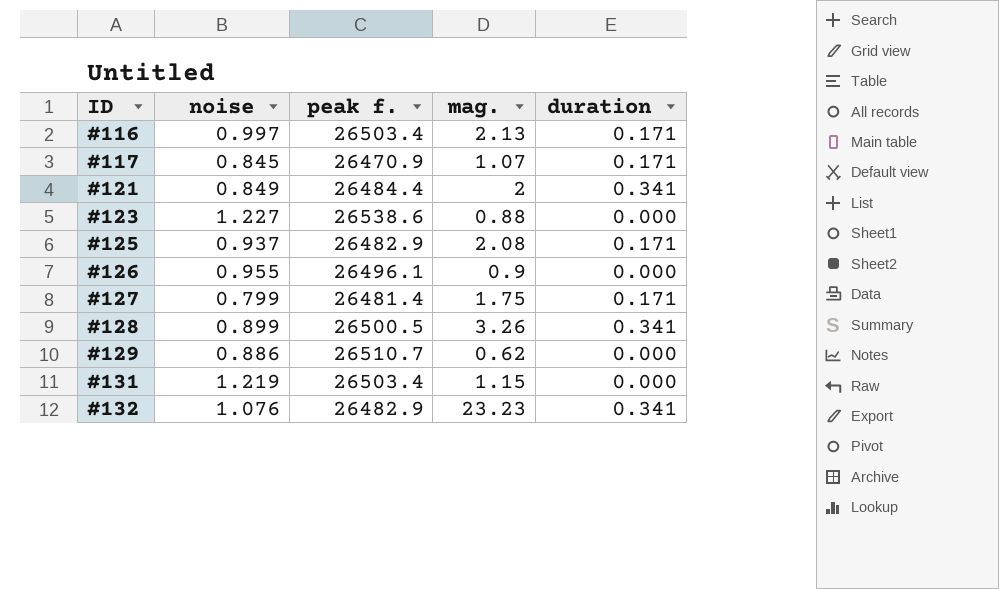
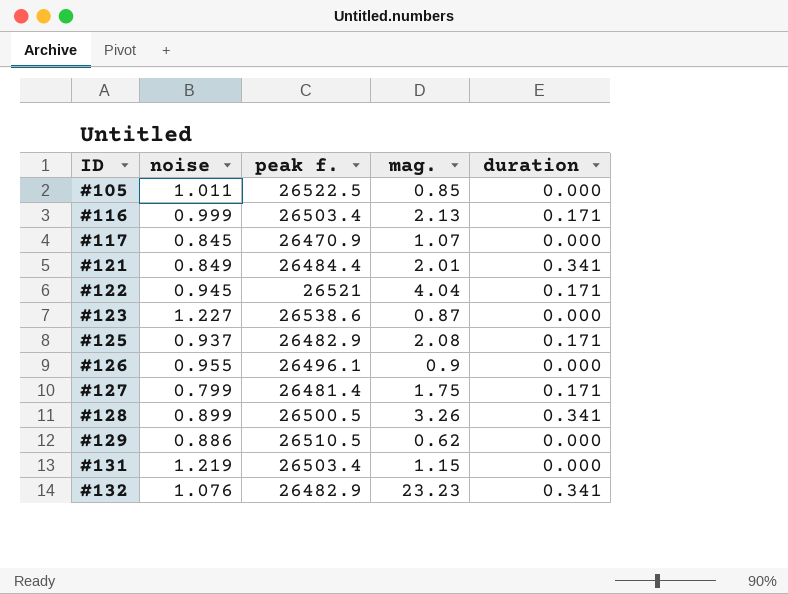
row #105: none -> 1.011 | 26522.5 | 0.85 | 0.000
#116 | noise: 0.997 -> 0.999
#117 | duration: 0.171 -> 0.000
#121 | mag.: 2 -> 2.01
row #122: none -> 0.945 | 26521 | 4.04 | 0.171
#123 | mag.: 0.88 -> 0.87
#129 | peak f.: 26510.7 -> 26510.5

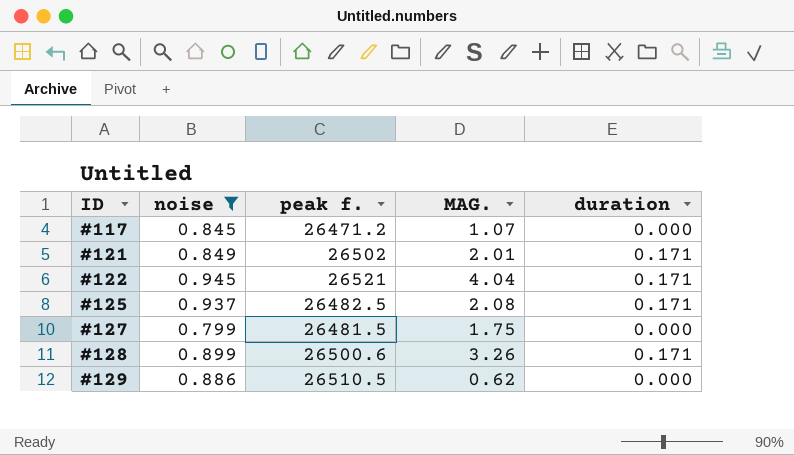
filter: none -> noise <= 0.945
column name: mag. -> MAG.
#117 | peak f.: 26470.9 -> 26471.2
#121 | peak f.: 26484.4 -> 26502
#121 | duration: 0.341 -> 0.171
#125 | peak f.: 26482.9 -> 26482.5
#127 | peak f.: 26481.4 -> 26481.5
#127 | duration: 0.171 -> 0.000
#128 | peak f.: 26500.5 -> 26500.6
#128 | duration: 0.341 -> 0.171

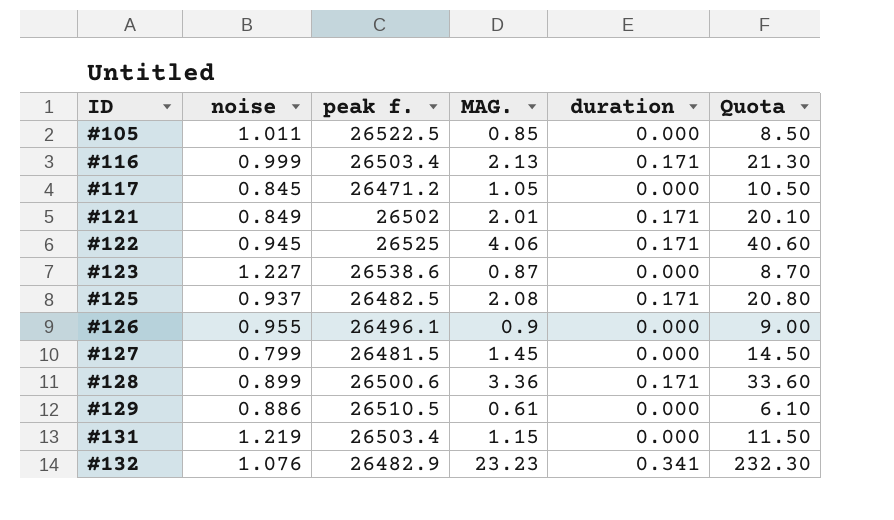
filter: noise <= 0.945 -> none
column Quota | formula: none -> [MAG.] * 10
#117 | MAG.: 1.07 -> 1.05
#122 | peak f.: 26521 -> 26525
#122 | MAG.: 4.04 -> 4.06
#127 | MAG.: 1.75 -> 1.45
#128 | MAG.: 3.26 -> 3.36
#129 | MAG.: 0.62 -> 0.61

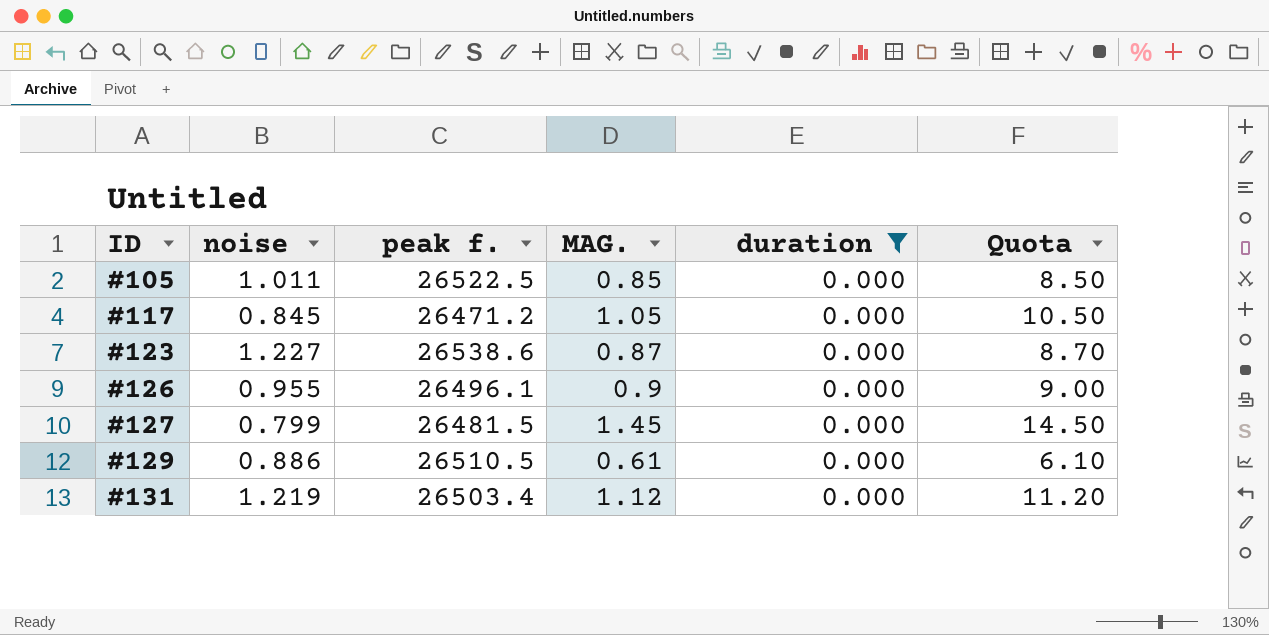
filter: none -> duration = 0.000
#131 | MAG.: 1.15 -> 1.12
#131 | Quota: 11.50 -> 11.20

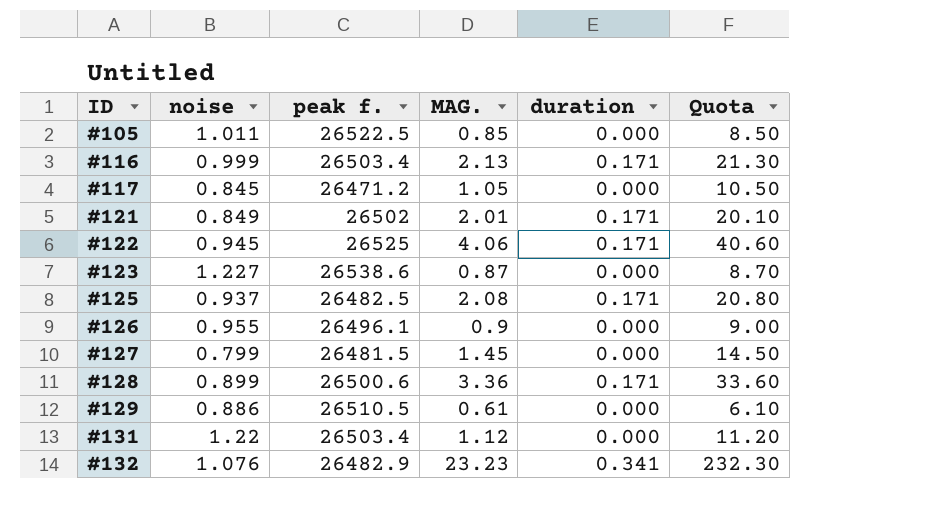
filter: duration = 0.000 -> none
#131 | noise: 1.219 -> 1.22

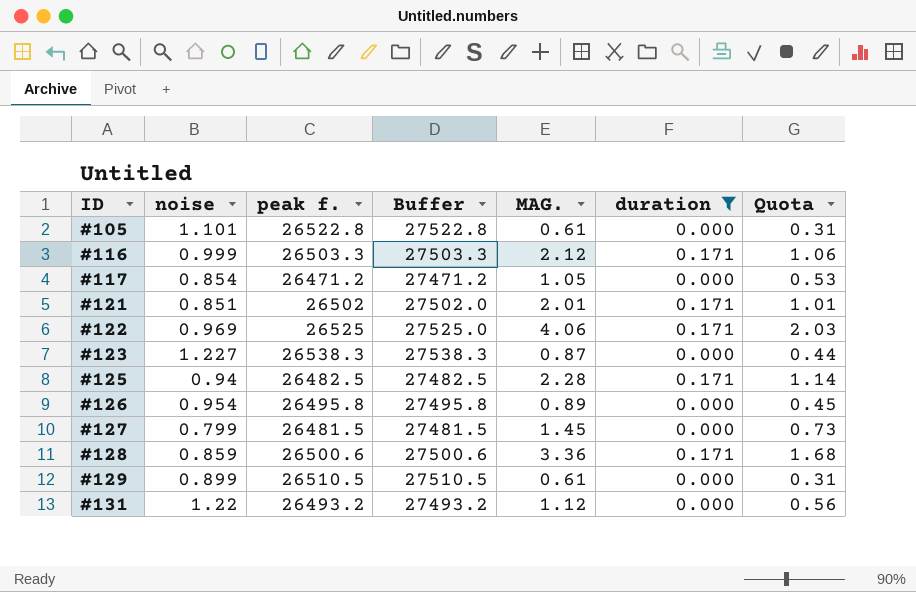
filter: none -> duration != 0.341
column Buffer | formula: none -> [peak f.] + 1000
column Quota | formula: [MAG.] * 10 -> [MAG.] * 0.5
#105 | noise: 1.011 -> 1.101
#105 | peak f.: 26522.5 -> 26522.8
#105 | MAG.: 0.85 -> 0.61
#116 | peak f.: 26503.4 -> 26503.3
#116 | MAG.: 2.13 -> 2.12
#117 | noise: 0.845 -> 0.854
#121 | noise: 0.849 -> 0.851
#122 | noise: 0.945 -> 0.969
#123 | peak f.: 26538.6 -> 26538.3
#125 | noise: 0.937 -> 0.94
#125 | MAG.: 2.08 -> 2.28
#126 | noise: 0.955 -> 0.954
#126 | peak f.: 26496.1 -> 26495.8
#126 | MAG.: 0.9 -> 0.89
#128 | noise: 0.899 -> 0.859
#129 | noise: 0.886 -> 0.899
#131 | peak f.: 26503.4 -> 26493.2

